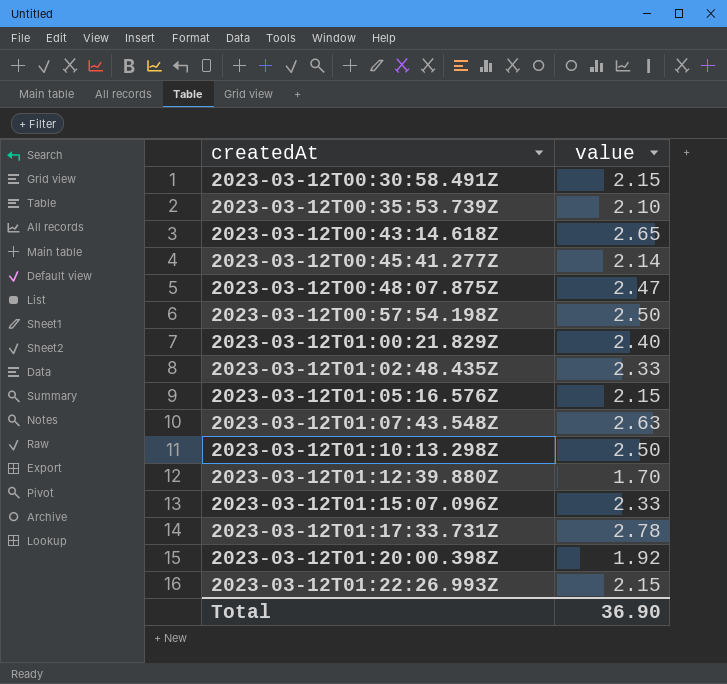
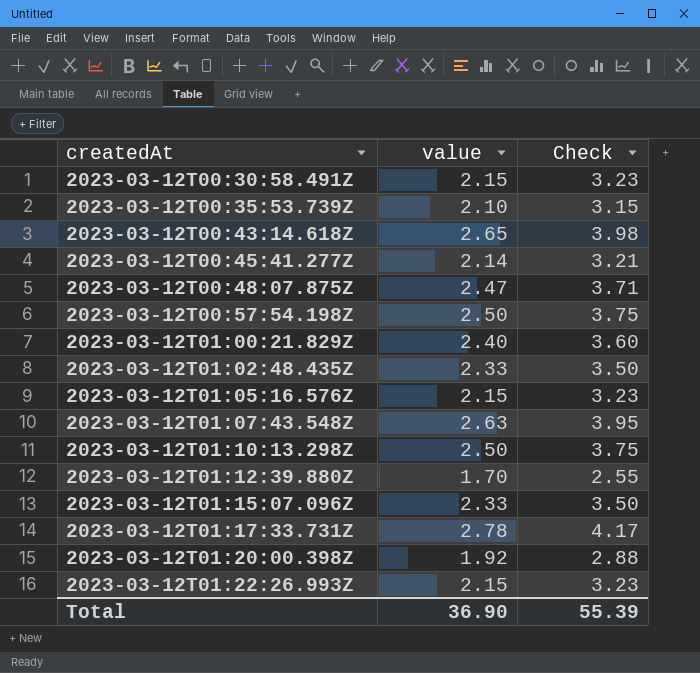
column Check | formula: none -> [value] * 1.5

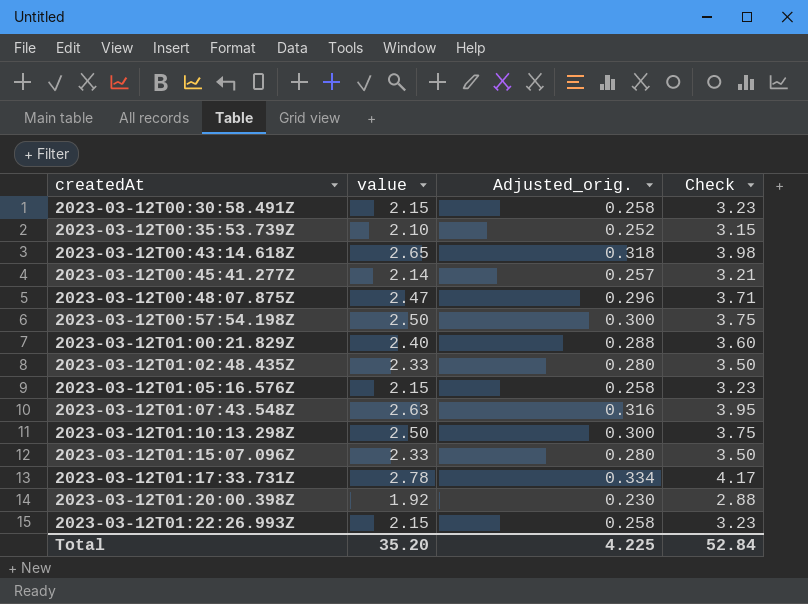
column Adjusted_orig. | formula: none -> [value] * 0.12
row 2023-03-12T01:12:39.880Z: 1.70 | 2.55 -> none
Total | value: 36.90 -> 35.20
Total | Check: 55.39 -> 52.84

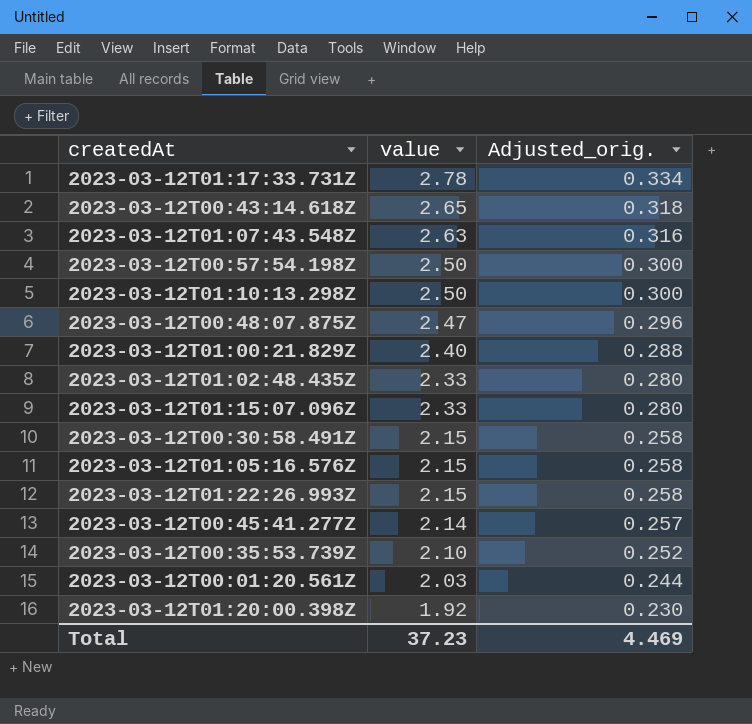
row order: createdAt ascending -> value descending
column Check | formula: [value] * 1.5 -> none
row 2023-03-12T00:01:20.561Z: none -> 2.03 | 0.244
Total | value: 35.20 -> 37.23
Total | Adjusted_orig.: 4.225 -> 4.469

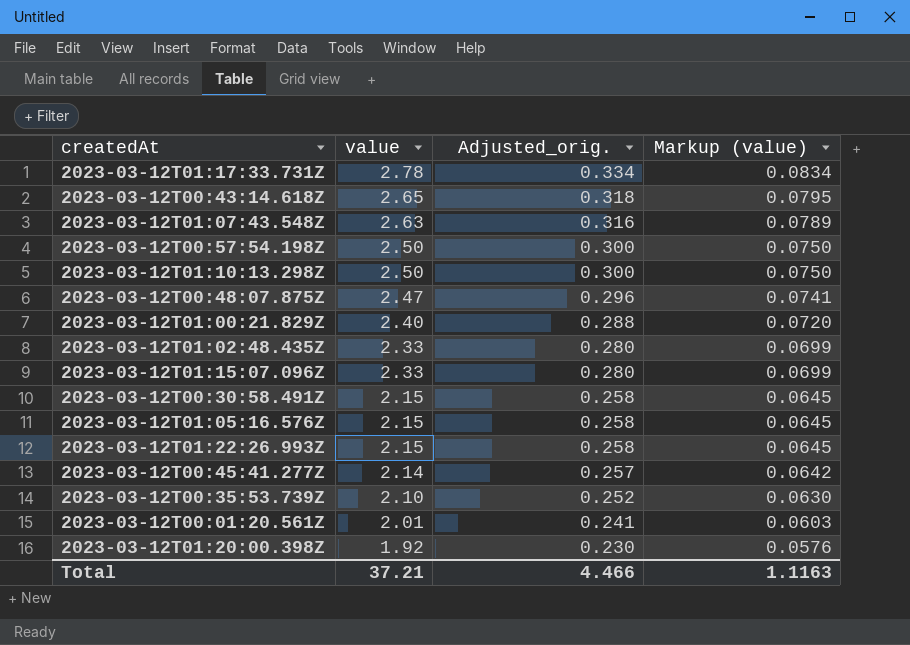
column Markup (value) | formula: none -> [value] * 0.03
2023-03-12T00:01:20.561Z | value: 2.03 -> 2.01
2023-03-12T00:01:20.561Z | Adjusted_orig.: 0.244 -> 0.241
Total | value: 37.23 -> 37.21
Total | Adjusted_orig.: 4.469 -> 4.466

